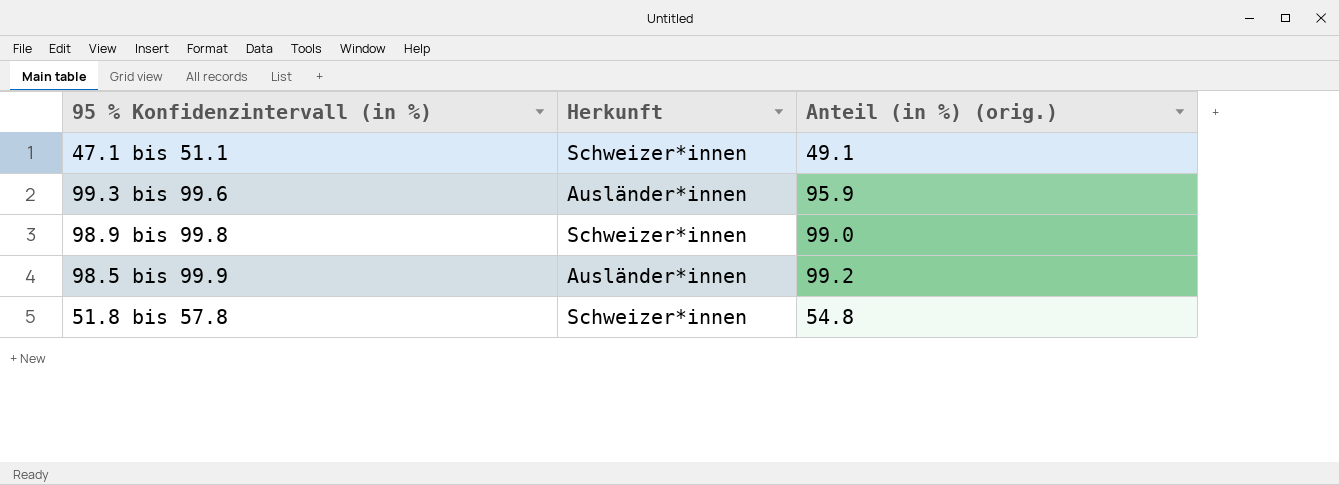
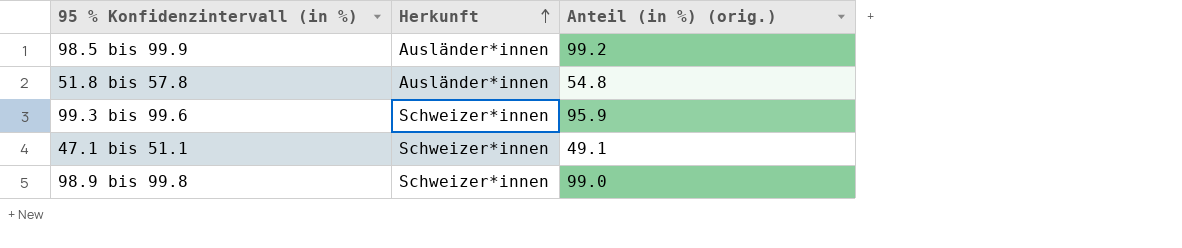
row order: none -> Herkunft ascending
51.8 bis 57.8 | Herkunft: Schweizer*innen -> Ausländer*innen
99.3 bis 99.6 | Herkunft: Ausländer*innen -> Schweizer*innen

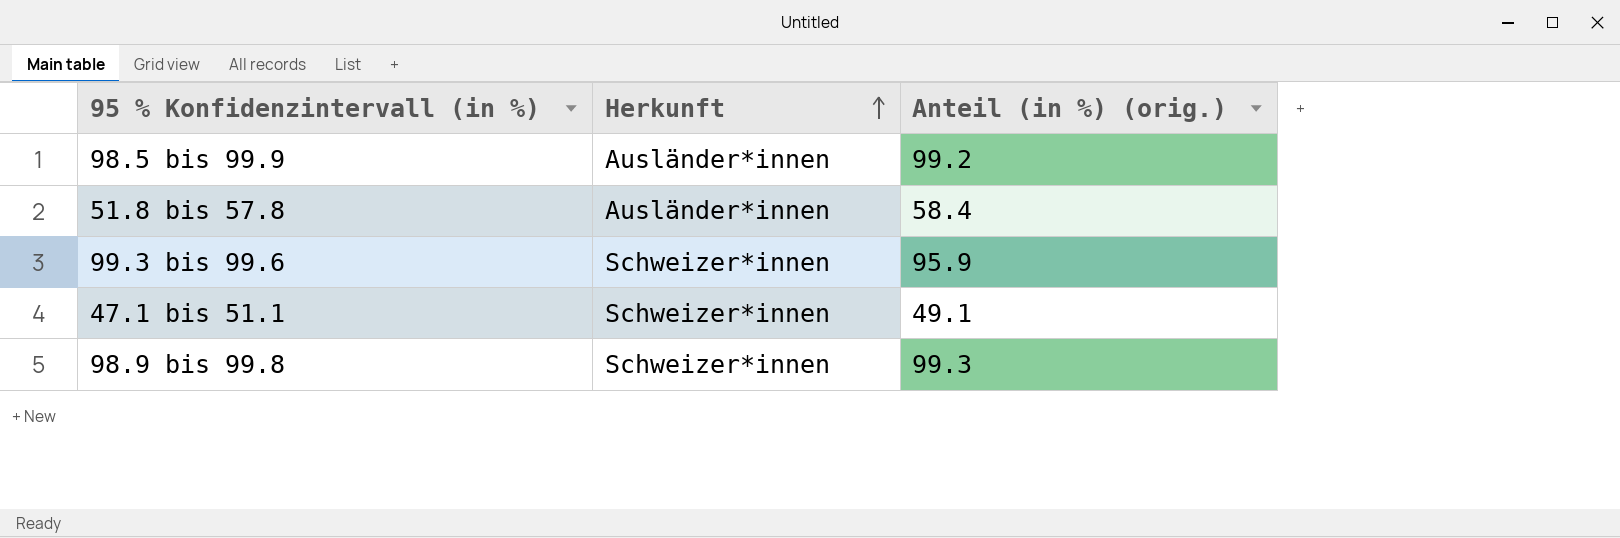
51.8 bis 57.8 | Anteil (in %) (orig.): 54.8 -> 58.4
98.9 bis 99.8 | Anteil (in %) (orig.): 99.0 -> 99.3

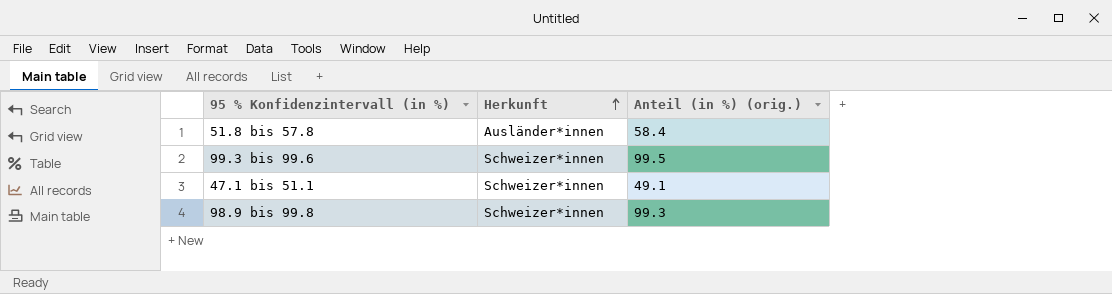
row 98.5 bis 99.9: Ausländer*innen | 99.2 -> none
99.3 bis 99.6 | Anteil (in %) (orig.): 95.9 -> 99.5

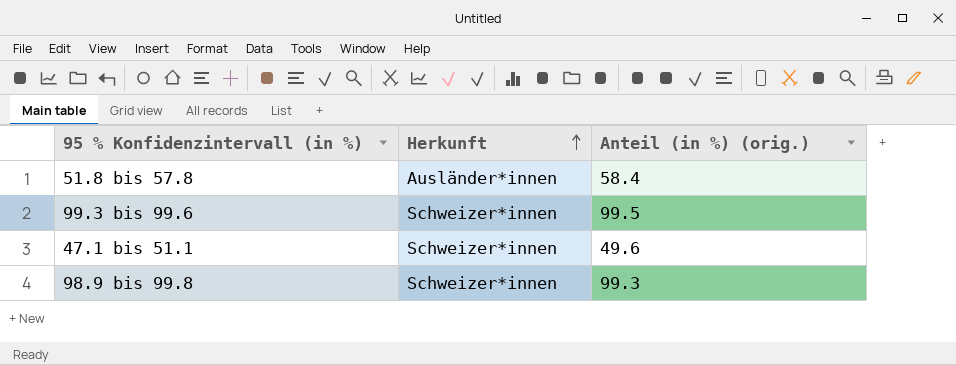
47.1 bis 51.1 | Anteil (in %) (orig.): 49.1 -> 49.6

